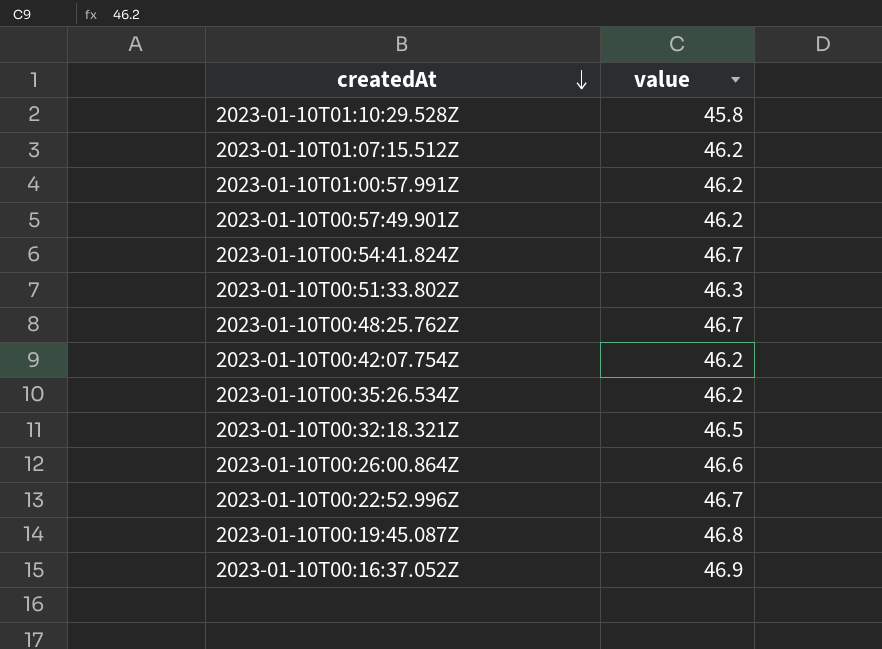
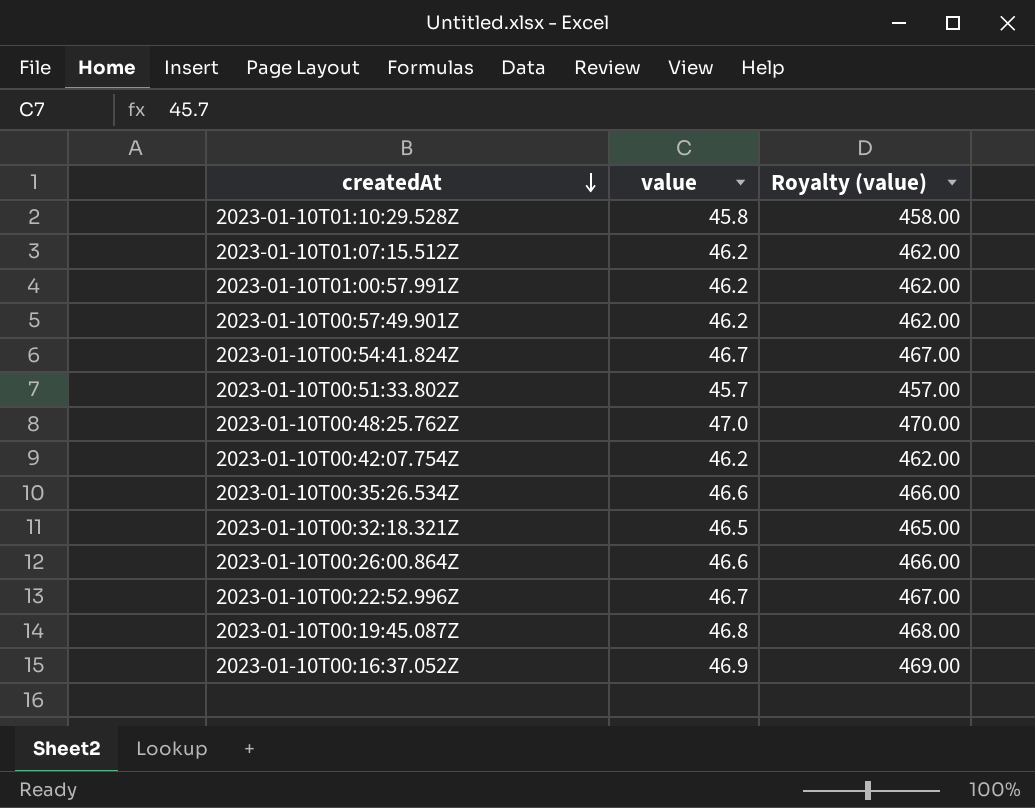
column Royalty (value) | formula: none -> [value] * 10
2023-01-10T00:51:33.802Z | value: 46.3 -> 45.7
2023-01-10T00:48:25.762Z | value: 46.7 -> 47.0
2023-01-10T00:35:26.534Z | value: 46.2 -> 46.6

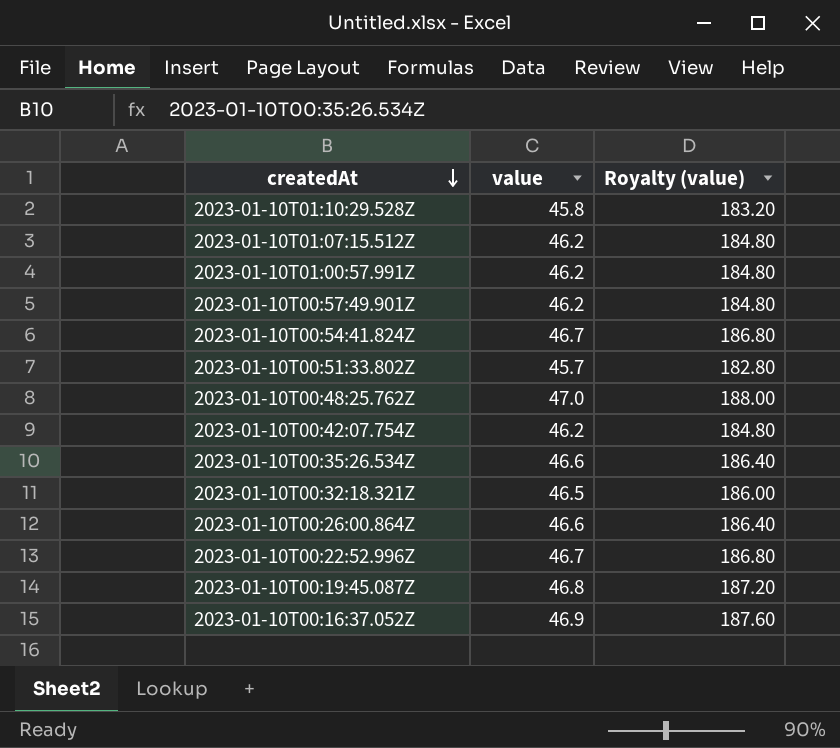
column Royalty (value) | formula: [value] * 10 -> [value] * 4

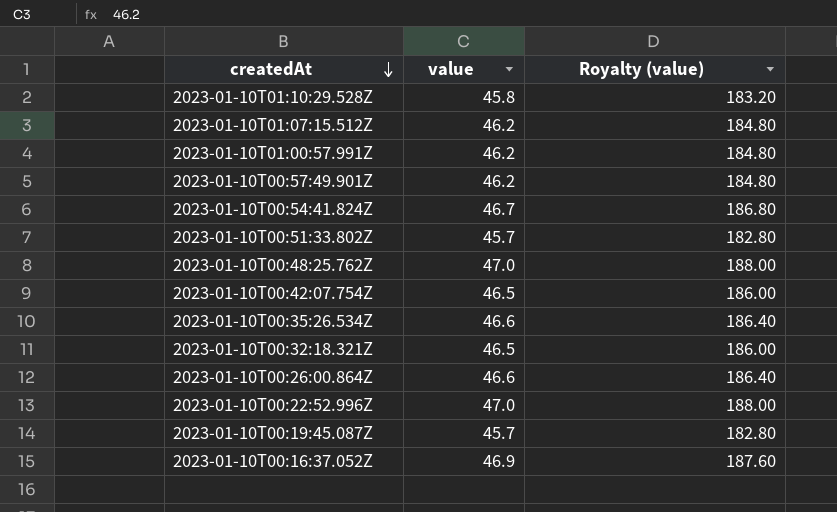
2023-01-10T00:42:07.754Z | value: 46.2 -> 46.5
2023-01-10T00:42:07.754Z | Royalty (value): 184.80 -> 186.00
2023-01-10T00:22:52.996Z | value: 46.7 -> 47.0
2023-01-10T00:22:52.996Z | Royalty (value): 186.80 -> 188.00
2023-01-10T00:19:45.087Z | value: 46.8 -> 45.7
2023-01-10T00:19:45.087Z | Royalty (value): 187.20 -> 182.80

